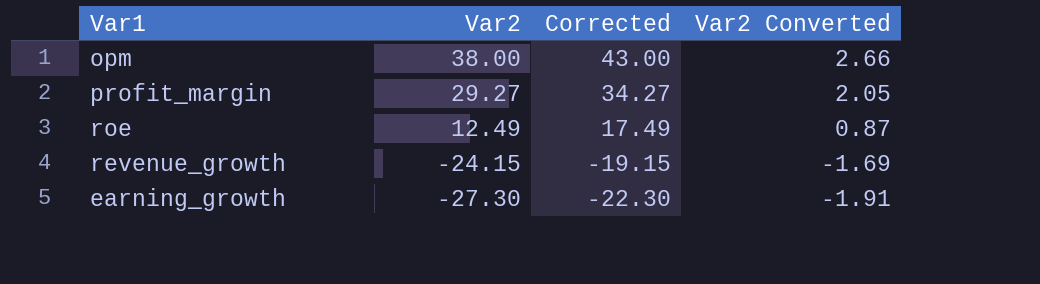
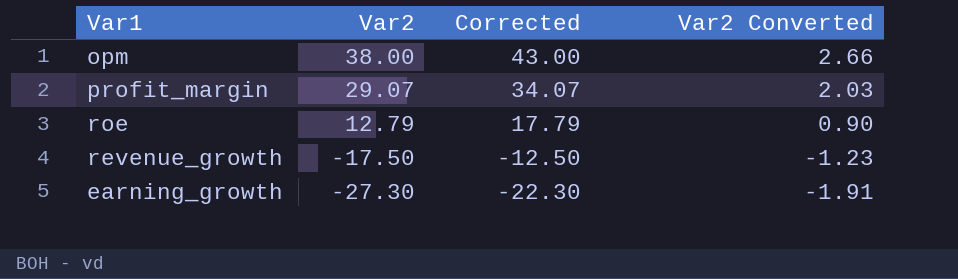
profit_margin | Var2: 29.27 -> 29.07
profit_margin | Corrected: 34.27 -> 34.07
profit_margin | Var2 Converted: 2.05 -> 2.03
roe | Var2: 12.49 -> 12.79
roe | Corrected: 17.49 -> 17.79
roe | Var2 Converted: 0.87 -> 0.90
revenue_growth | Var2: -24.15 -> -17.50
revenue_growth | Corrected: -19.15 -> -12.50
revenue_growth | Var2 Converted: -1.69 -> -1.23

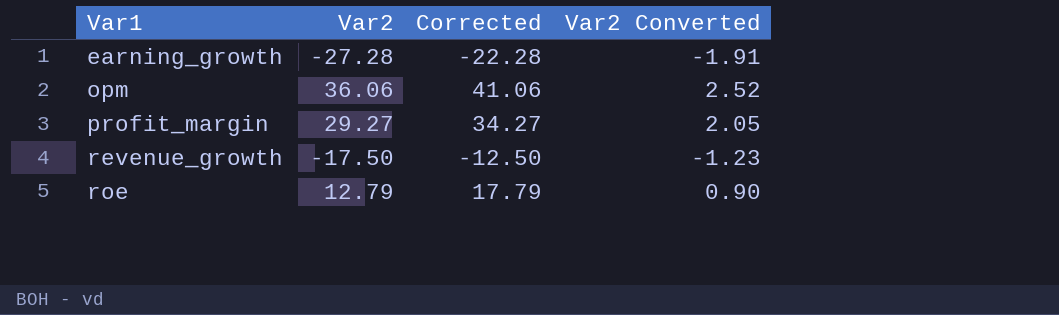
row order: Var2 descending -> Var1 ascending
earning_growth | Var2: -27.30 -> -27.28
earning_growth | Corrected: -22.30 -> -22.28
opm | Var2: 38.00 -> 36.06
opm | Corrected: 43.00 -> 41.06
opm | Var2 Converted: 2.66 -> 2.52
profit_margin | Var2: 29.07 -> 29.27
profit_margin | Corrected: 34.07 -> 34.27
profit_margin | Var2 Converted: 2.03 -> 2.05

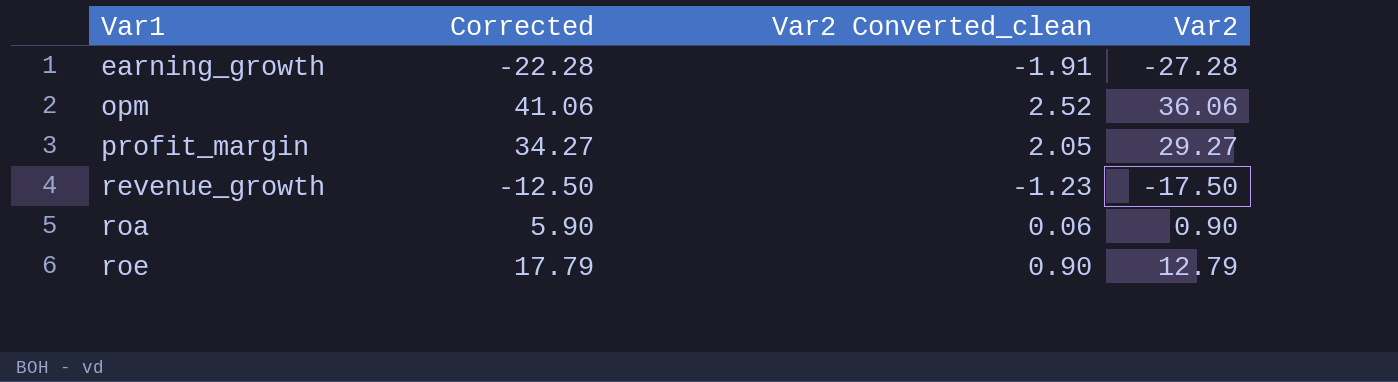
column name: Var2 Converted -> Var2 Converted_clean
column Var2 | position: 2 -> 4
row roa: none -> 5.90 | 0.06 | 0.90

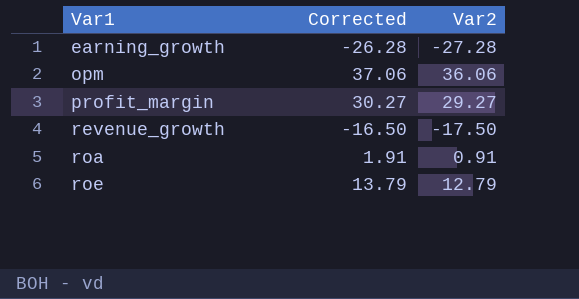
column Var2 Converted_clean | formula: [Var2] * 0.07 -> none
column Corrected | formula: [Var2] + 5 -> [Var2] + 1
roa | Var2: 0.90 -> 0.91

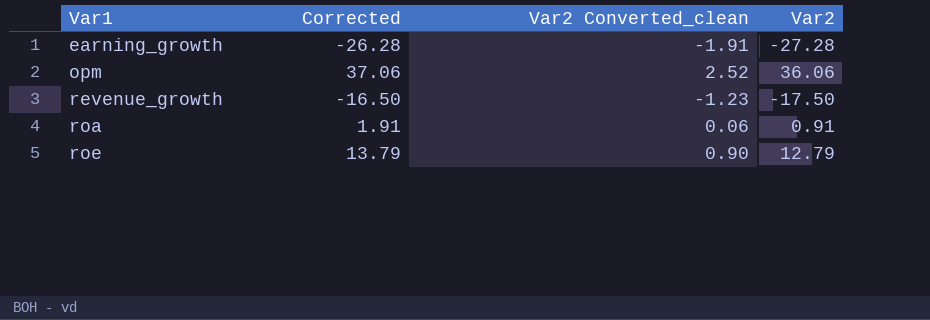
column Var2 Converted_clean | formula: none -> [Var2] * 0.07
row profit_margin: 30.27 | 29.27 -> none

